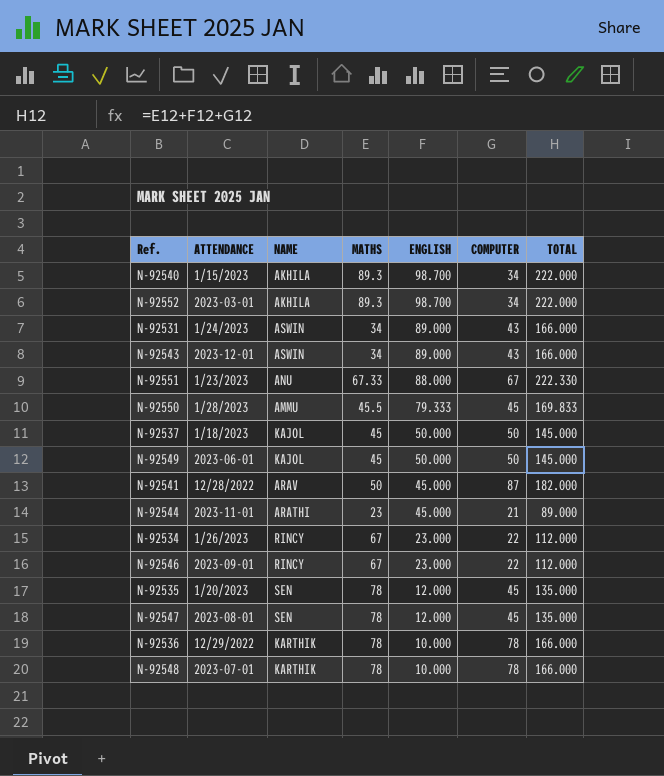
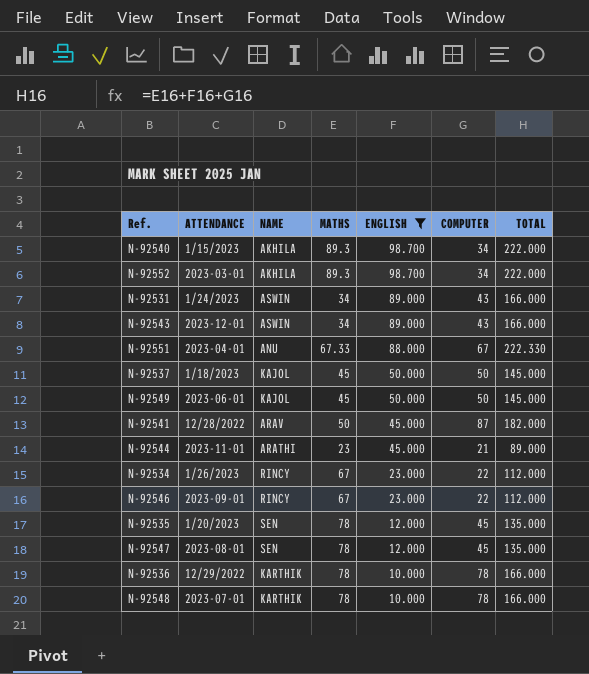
filter: none -> ENGLISH != 79.333
N-92551 | ATTENDANCE: 1/23/2023 -> 2023-04-01

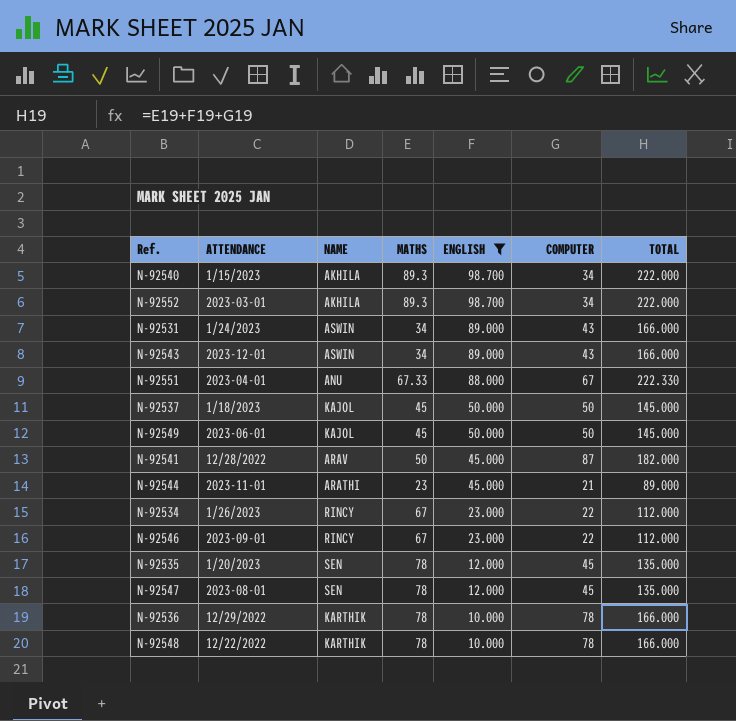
N-92548 | ATTENDANCE: 2023-07-01 -> 12/22/2022

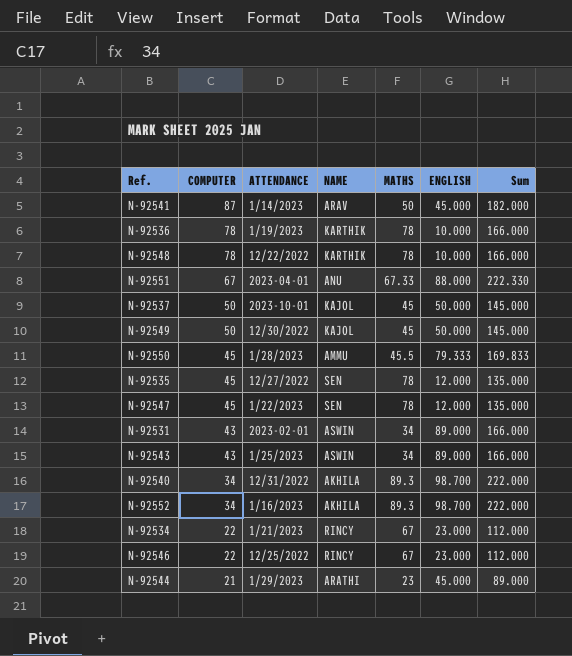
filter: ENGLISH != 79.333 -> none
row order: ENGLISH descending -> COMPUTER descending
column COMPUTER | position: 6 -> 2
column name: TOTAL -> Sum
N-92541 | ATTENDANCE: 12/28/2022 -> 1/14/2023
N-92536 | ATTENDANCE: 12/29/2022 -> 1/19/2023
N-92537 | ATTENDANCE: 1/18/2023 -> 2023-10-01
N-92549 | ATTENDANCE: 2023-06-01 -> 12/30/2022
N-92535 | ATTENDANCE: 1/20/2023 -> 12/27/2022
N-92547 | ATTENDANCE: 2023-08-01 -> 1/22/2023
N-92531 | ATTENDANCE: 1/24/2023 -> 2023-02-01
N-92543 | ATTENDANCE: 2023-12-01 -> 1/25/2023
N-92540 | ATTENDANCE: 1/15/2023 -> 12/31/2022
N-92552 | ATTENDANCE: 2023-03-01 -> 1/16/2023
N-92534 | ATTENDANCE: 1/26/2023 -> 1/21/2023
N-92546 | ATTENDANCE: 2023-09-01 -> 12/25/2022
N-92544 | ATTENDANCE: 2023-11-01 -> 1/29/2023

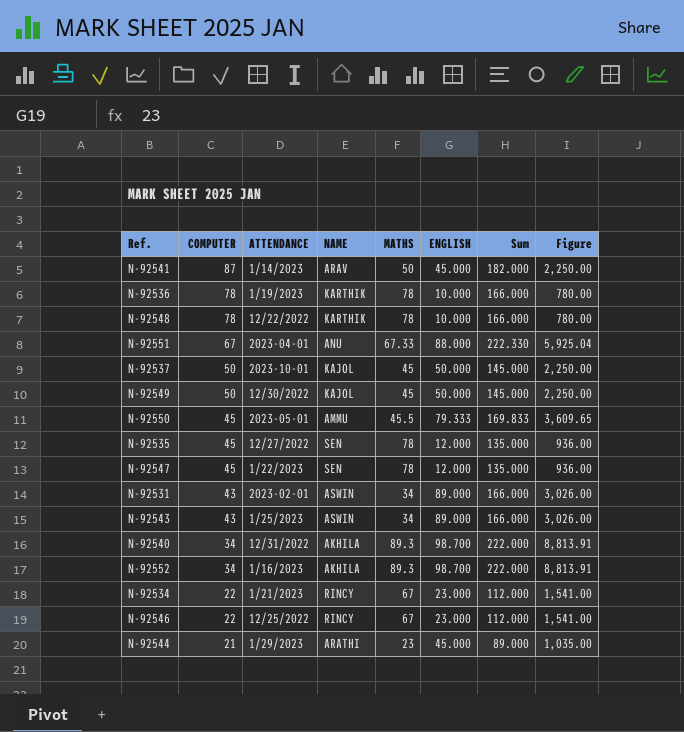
column Figure | formula: none -> [MATHS] * [ENGLISH]
N-92550 | ATTENDANCE: 1/28/2023 -> 2023-05-01

